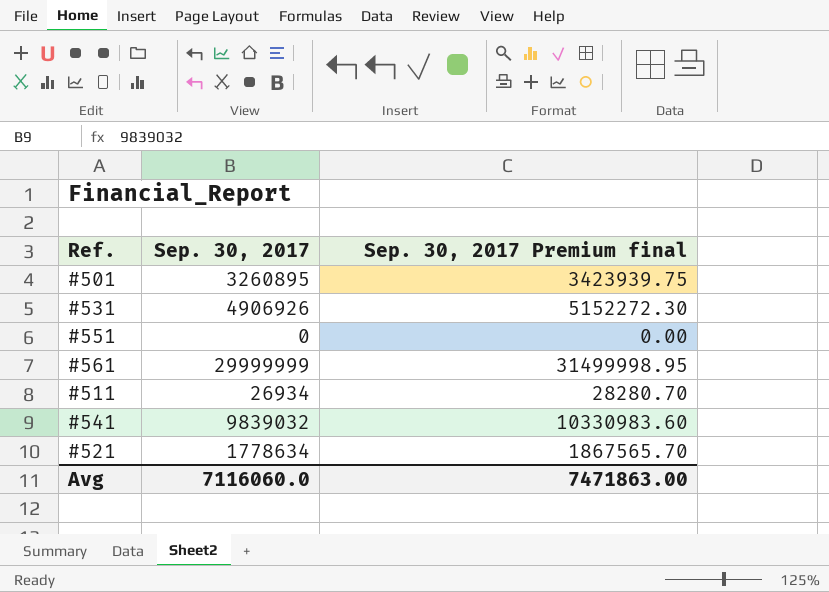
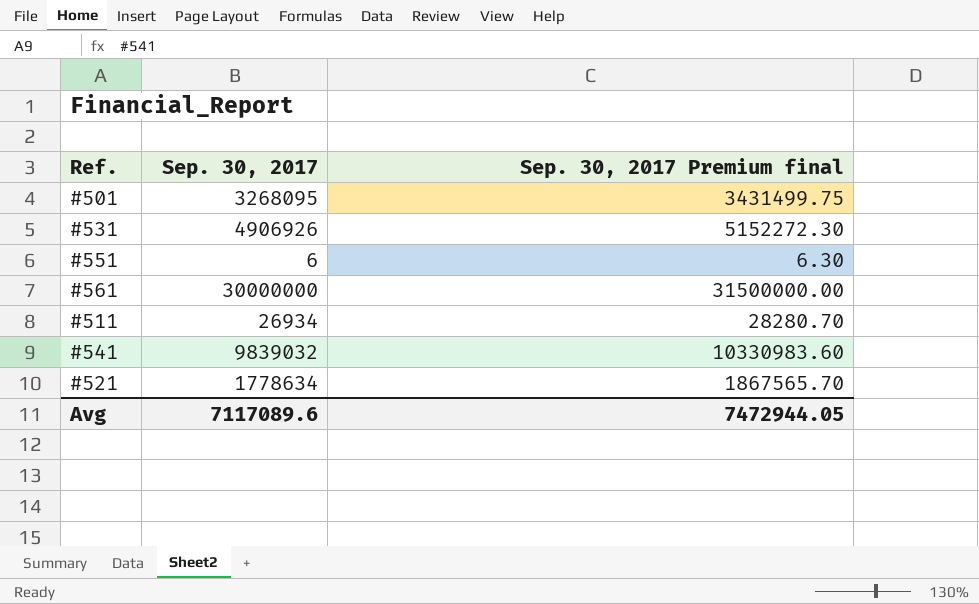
#501 | Sep. 30, 2017: 3260895 -> 3268095
#501 | Sep. 30, 2017 Premium final: 3423939.75 -> 3431499.75
#551 | Sep. 30, 2017: 0 -> 6
#551 | Sep. 30, 2017 Premium final: 0.00 -> 6.30
#561 | Sep. 30, 2017: 29999999 -> 30000000
#561 | Sep. 30, 2017 Premium final: 31499998.95 -> 31500000.00
Avg | Sep. 30, 2017: 7116060.0 -> 7117089.6
Avg | Sep. 30, 2017 Premium final: 7471863.00 -> 7472944.05

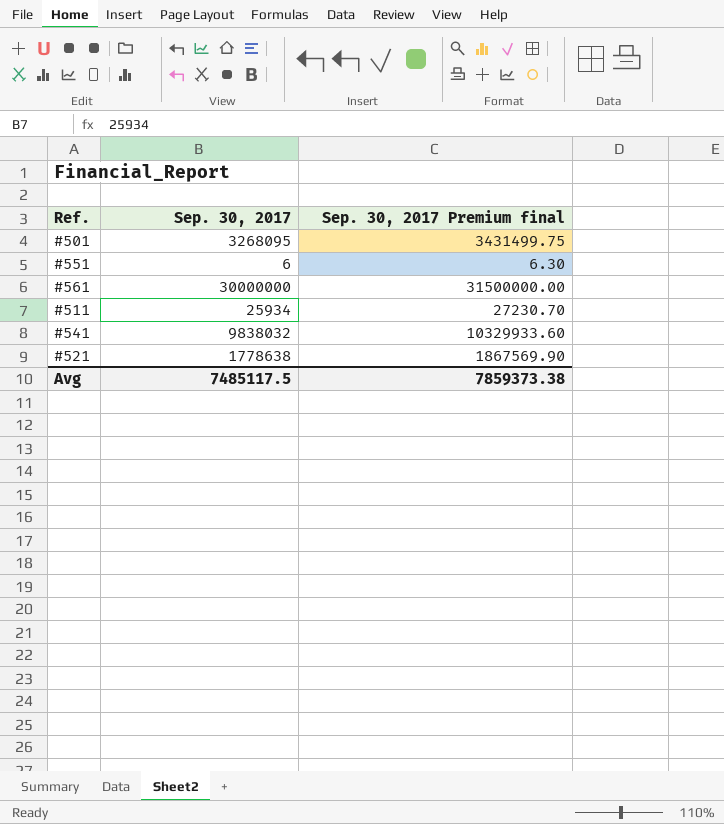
row #531: 4906926 | 5152272.30 -> none
#511 | Sep. 30, 2017: 26934 -> 25934
#511 | Sep. 30, 2017 Premium final: 28280.70 -> 27230.70
#541 | Sep. 30, 2017: 9839032 -> 9838032
#541 | Sep. 30, 2017 Premium final: 10330983.60 -> 10329933.60
#521 | Sep. 30, 2017: 1778634 -> 1778638
#521 | Sep. 30, 2017 Premium final: 1867565.70 -> 1867569.90
Avg | Sep. 30, 2017: 7117089.6 -> 7485117.5
Avg | Sep. 30, 2017 Premium final: 7472944.05 -> 7859373.38

